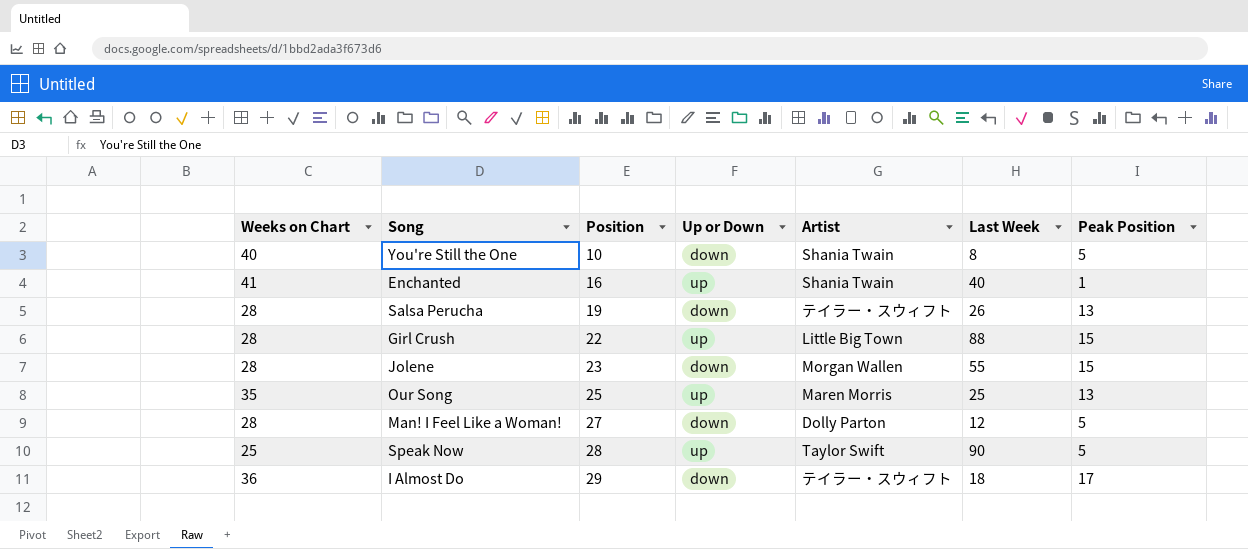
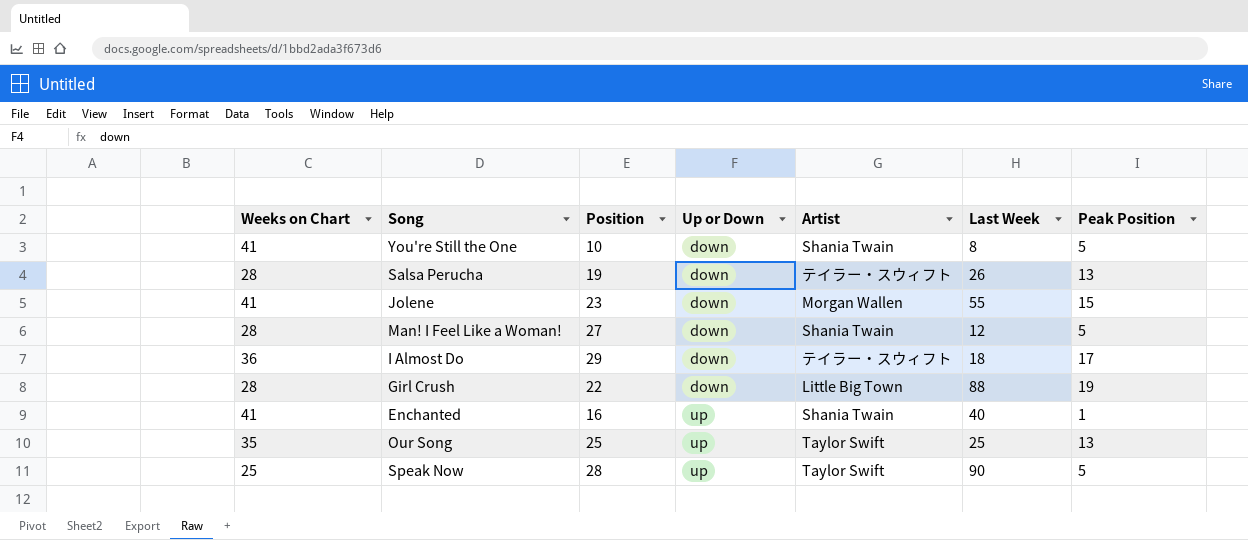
row order: Position ascending -> Up or Down ascending
You're Still the One | Weeks on Chart: 40 -> 41
Jolene | Weeks on Chart: 28 -> 41
Man! I Feel Like a Woman! | Artist: Dolly Parton -> Shania Twain
Girl Crush | Up or Down: up -> down
Girl Crush | Peak Position: 15 -> 19
Our Song | Artist: Maren Morris -> Taylor Swift

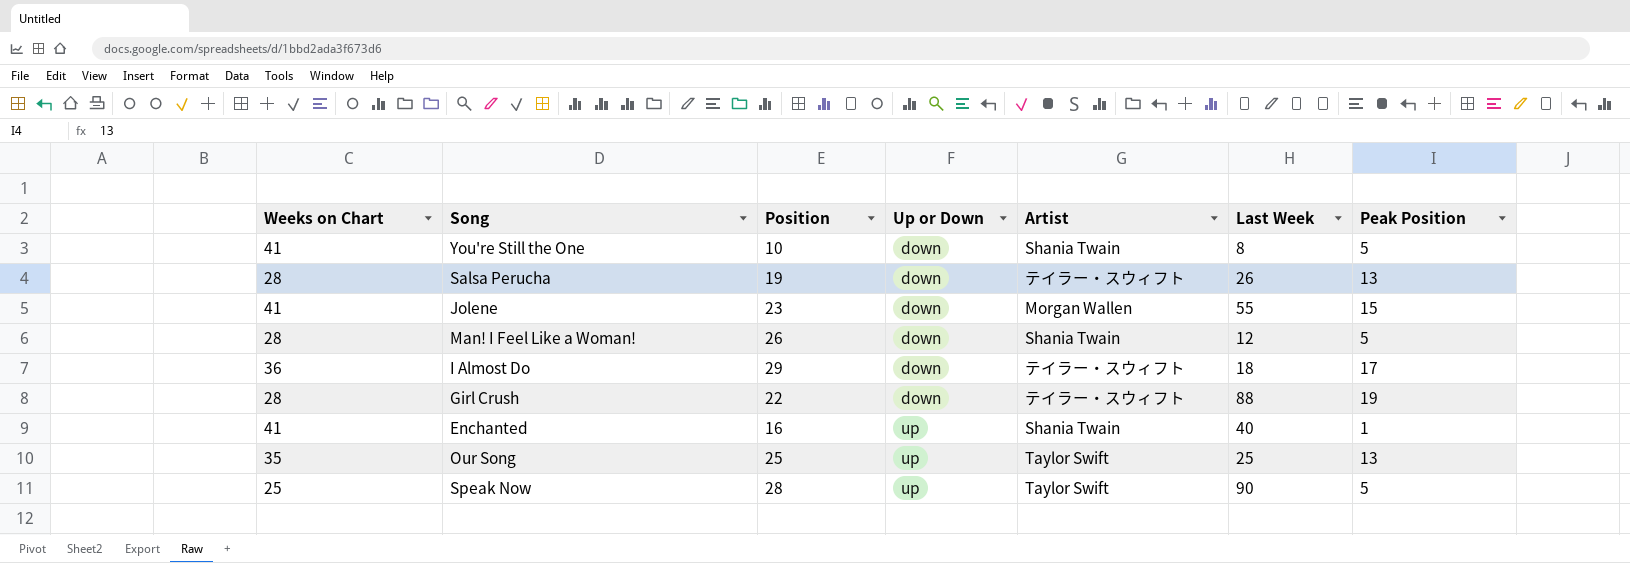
Man! I Feel Like a Woman! | Position: 27 -> 26
Girl Crush | Artist: Little Big Town -> テイラー・スウィフト

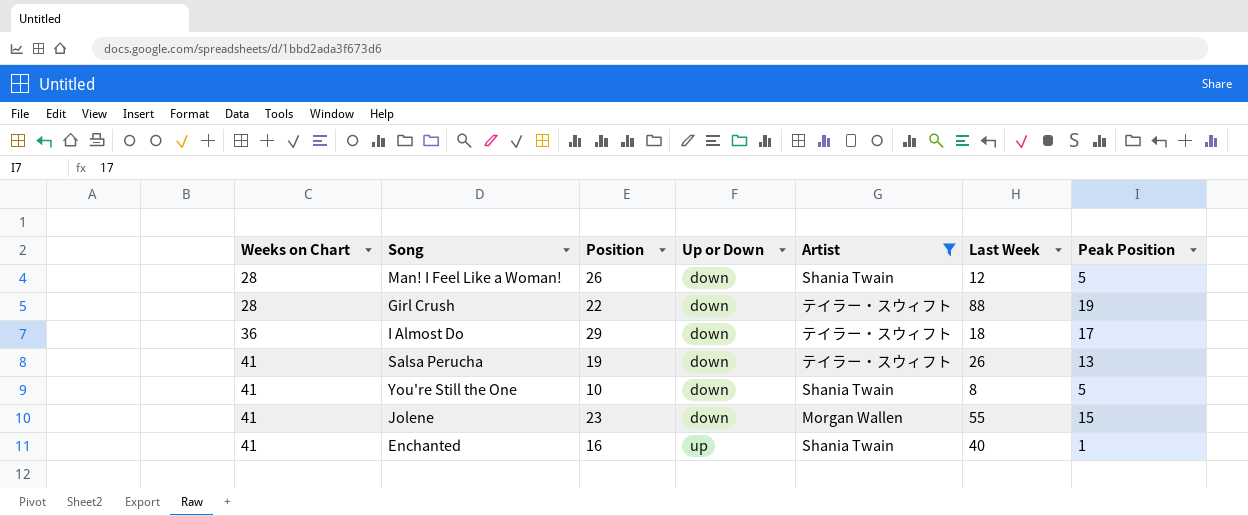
filter: none -> Artist != Taylor Swift
row order: Up or Down ascending -> Weeks on Chart ascending
Salsa Perucha | Weeks on Chart: 28 -> 41

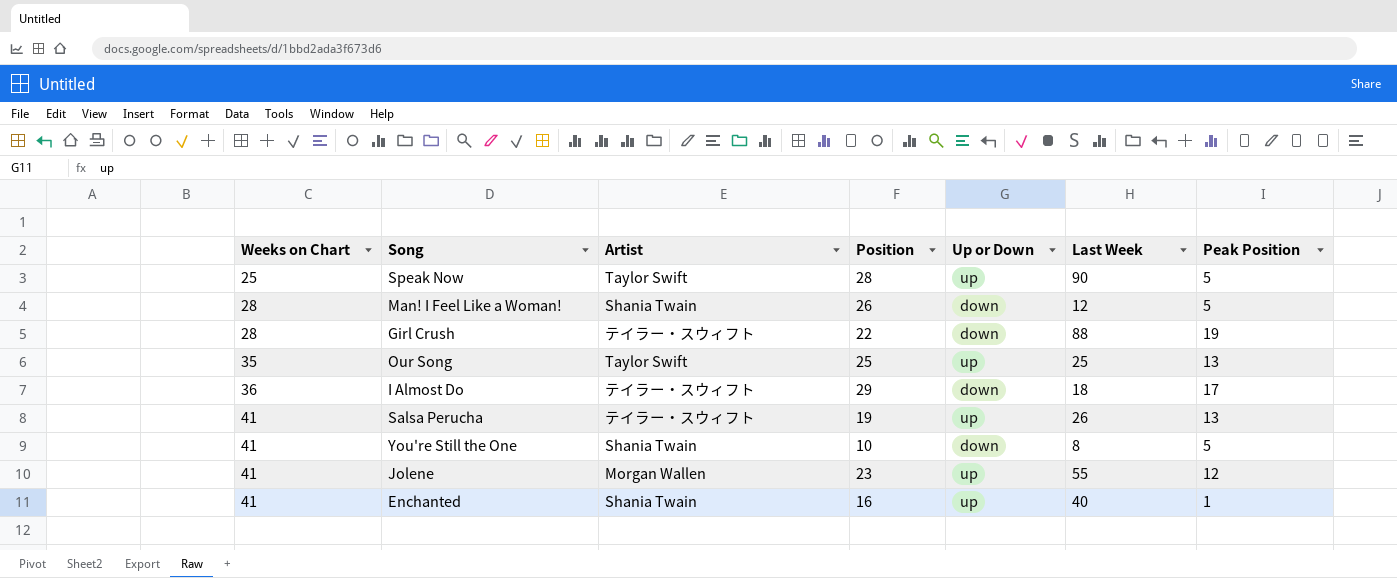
filter: Artist != Taylor Swift -> none
column Artist | position: 5 -> 3
Salsa Perucha | Up or Down: down -> up
Jolene | Up or Down: down -> up
Jolene | Peak Position: 15 -> 12

